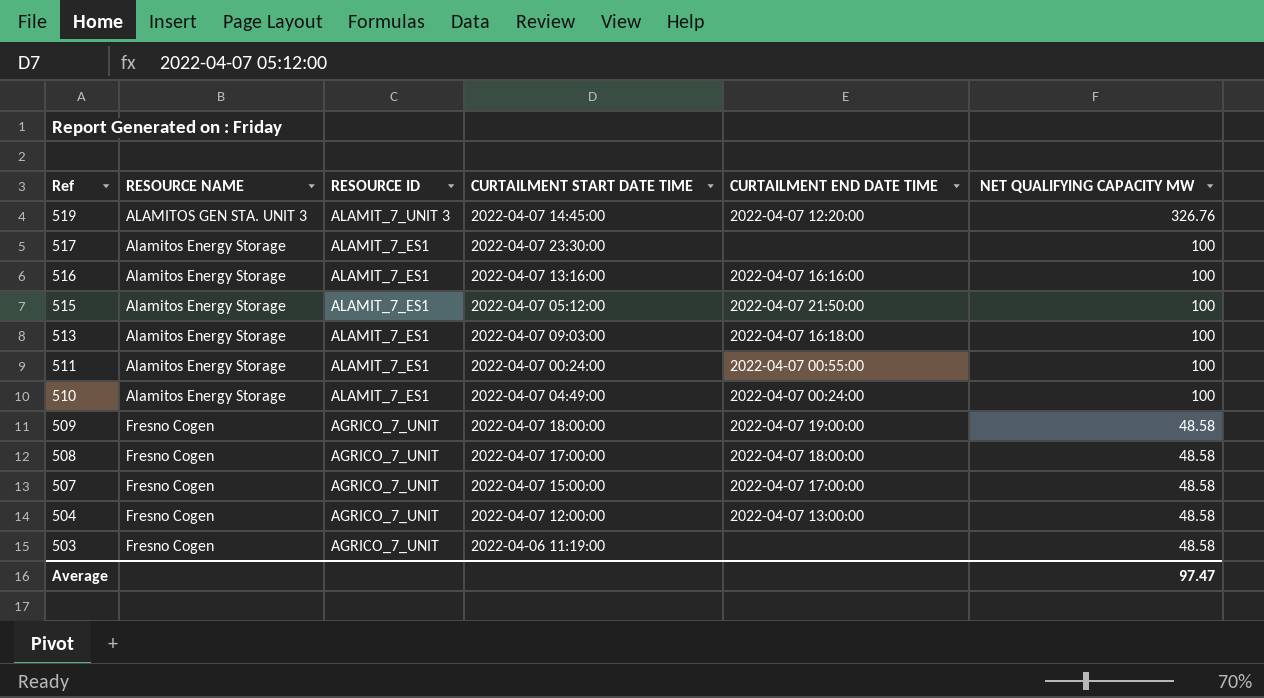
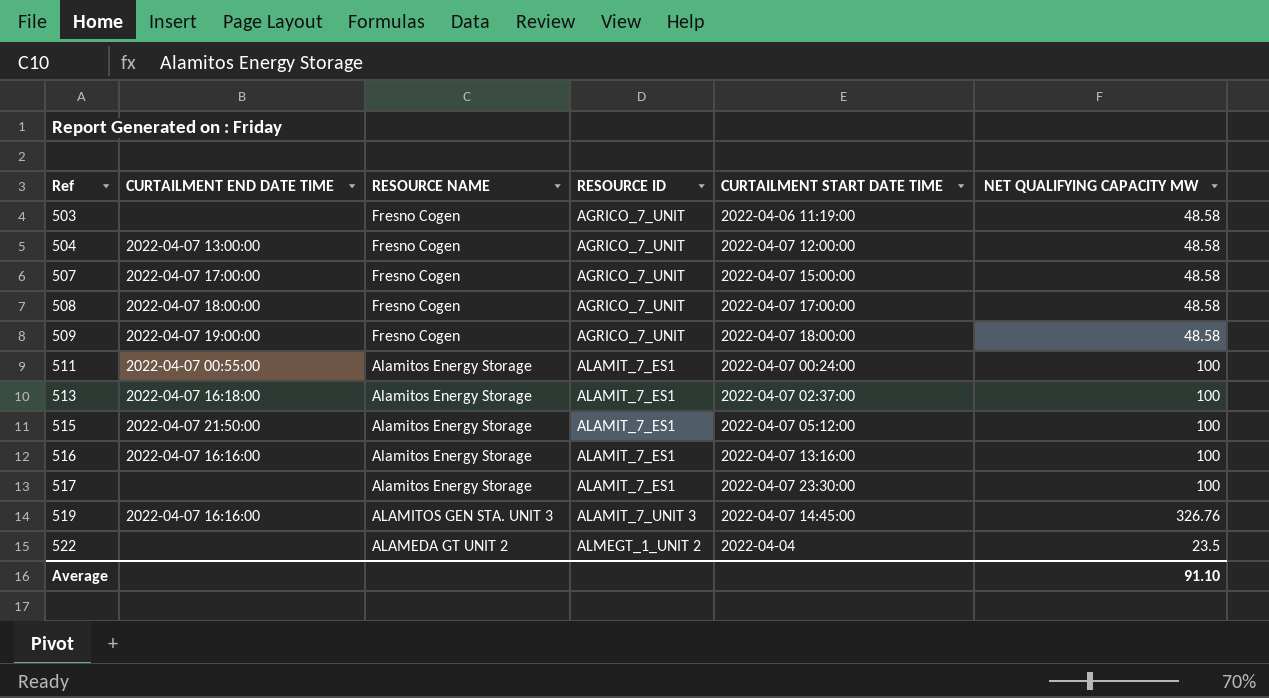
row order: Ref descending -> Ref ascending
column CURTAILMENT END DATE TIME | position: 5 -> 2
row 510: Alamitos Energy Storage | ALAMIT_7_ES1 | 2022-04-07 04:49:00 | 2022-04-07 00:24:00 | 100 -> none
513 | CURTAILMENT START DATE TIME: 2022-04-07 09:03:00 -> 2022-04-07 02:37:00
519 | CURTAILMENT END DATE TIME: 2022-04-07 12:20:00 -> 2022-04-07 16:16:00
row 522: none -> none | ALAMEDA GT UNIT 2 | ALMEGT_1_UNIT 2 | 2022-04-04 | 23.5
Average | NET QUALIFYING CAPACITY MW: 97.47 -> 91.10

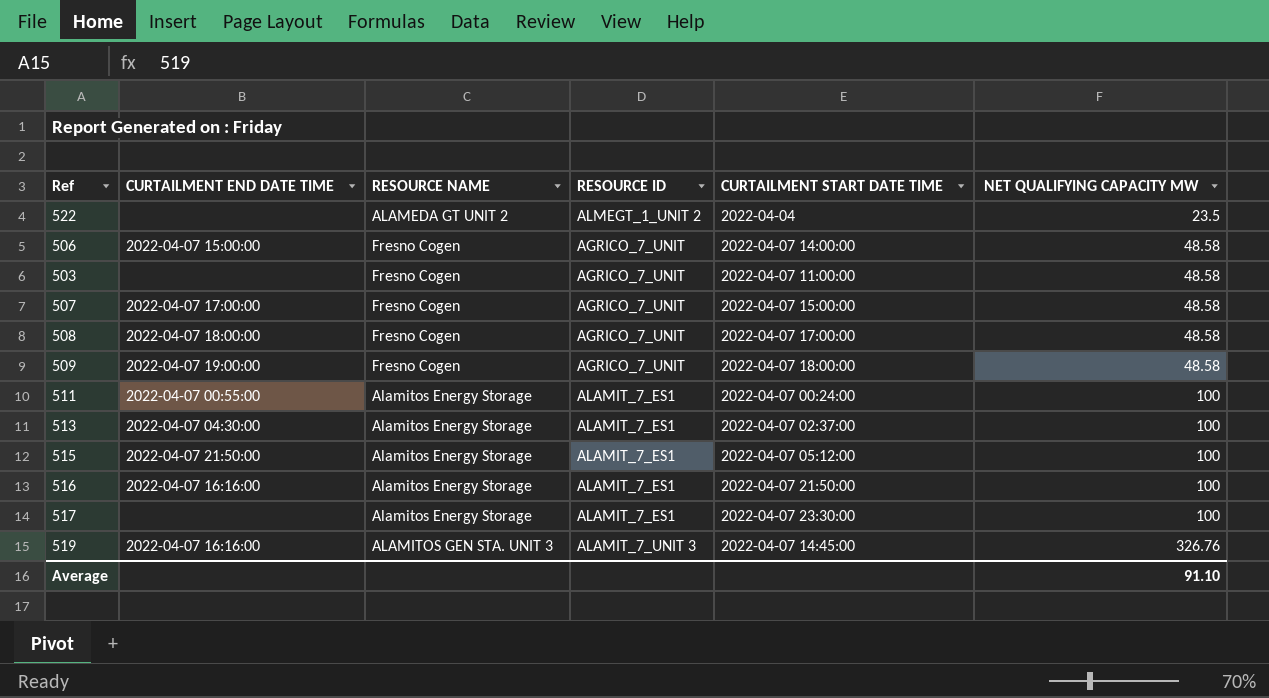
row order: Ref ascending -> NET QUALIFYING CAPACITY MW ascending
row 504: 2022-04-07 13:00:00 | Fresno Cogen | AGRICO_7_UNIT | 2022-04-07 12:00:00 | 48.58 -> none
row 506: none -> 2022-04-07 15:00:00 | Fresno Cogen | AGRICO_7_UNIT | 2022-04-07 14:00:00 | 48.58
503 | CURTAILMENT START DATE TIME: 2022-04-06 11:19:00 -> 2022-04-07 11:00:00
513 | CURTAILMENT END DATE TIME: 2022-04-07 16:18:00 -> 2022-04-07 04:30:00
516 | CURTAILMENT START DATE TIME: 2022-04-07 13:16:00 -> 2022-04-07 21:50:00

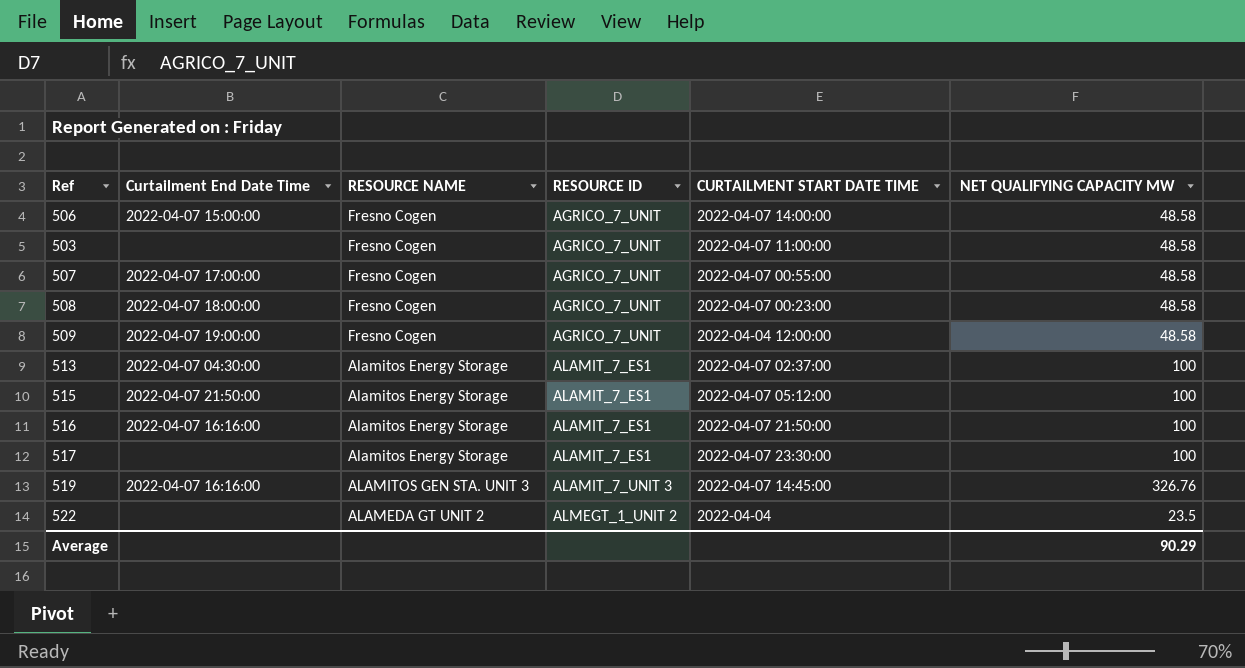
row order: NET QUALIFYING CAPACITY MW ascending -> RESOURCE ID ascending
column name: CURTAILMENT END DATE TIME -> Curtailment End Date Time
row 511: 2022-04-07 00:55:00 | Alamitos Energy Storage | ALAMIT_7_ES1 | 2022-04-07 00:24:00 | 100 -> none
507 | CURTAILMENT START DATE TIME: 2022-04-07 15:00:00 -> 2022-04-07 00:55:00
508 | CURTAILMENT START DATE TIME: 2022-04-07 17:00:00 -> 2022-04-07 00:23:00
509 | CURTAILMENT START DATE TIME: 2022-04-07 18:00:00 -> 2022-04-04 12:00:00
Average | NET QUALIFYING CAPACITY MW: 91.10 -> 90.29

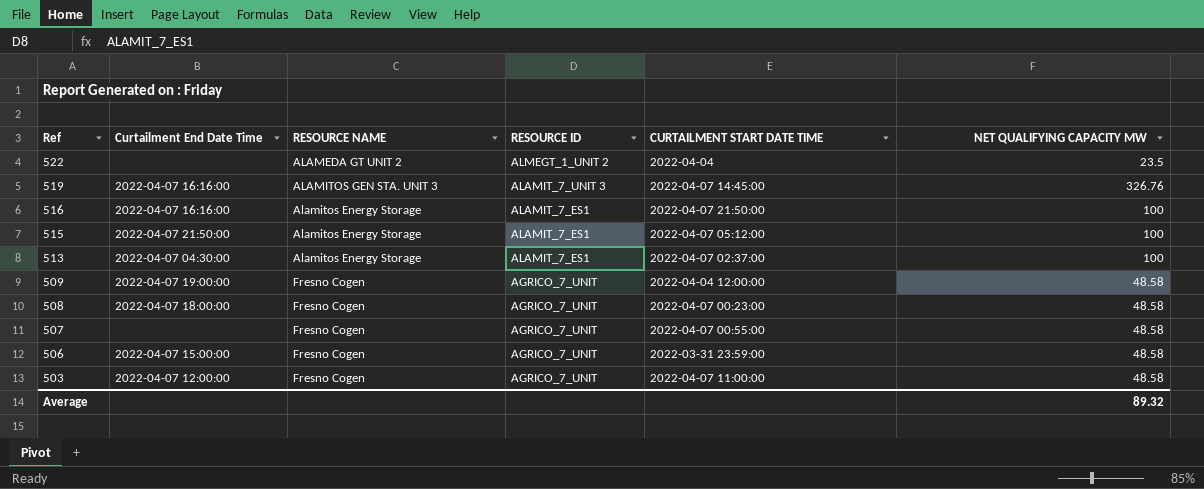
row order: RESOURCE ID ascending -> Ref descending
row 517: none | Alamitos Energy Storage | ALAMIT_7_ES1 | 2022-04-07 23:30:00 | 100 -> none
507 | Curtailment End Date Time: 2022-04-07 17:00:00 -> none
506 | CURTAILMENT START DATE TIME: 2022-04-07 14:00:00 -> 2022-03-31 23:59:00
503 | Curtailment End Date Time: none -> 2022-04-07 12:00:00
Average | NET QUALIFYING CAPACITY MW: 90.29 -> 89.32

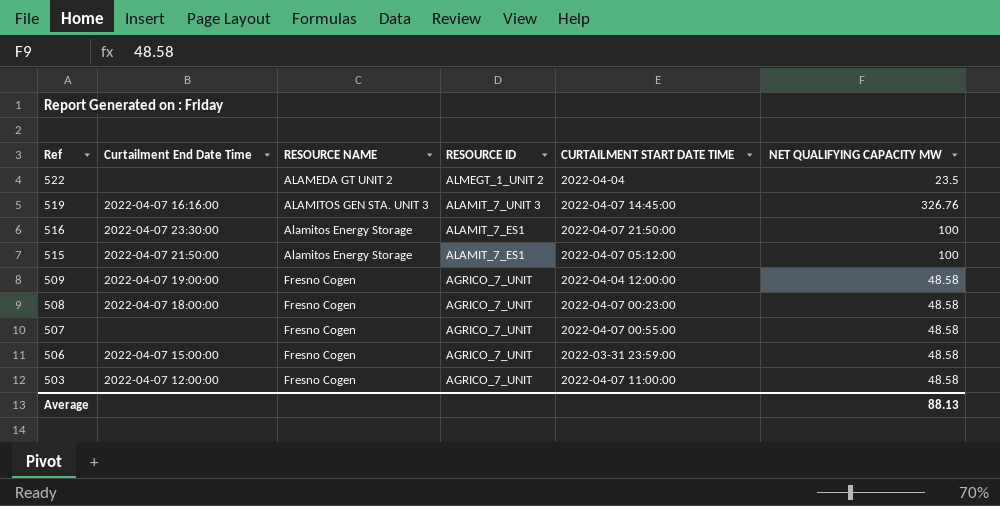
row 513: 2022-04-07 04:30:00 | Alamitos Energy Storage | ALAMIT_7_ES1 | 2022-04-07 02:37:00 | 100 -> none
516 | Curtailment End Date Time: 2022-04-07 16:16:00 -> 2022-04-07 23:30:00
Average | NET QUALIFYING CAPACITY MW: 89.32 -> 88.13

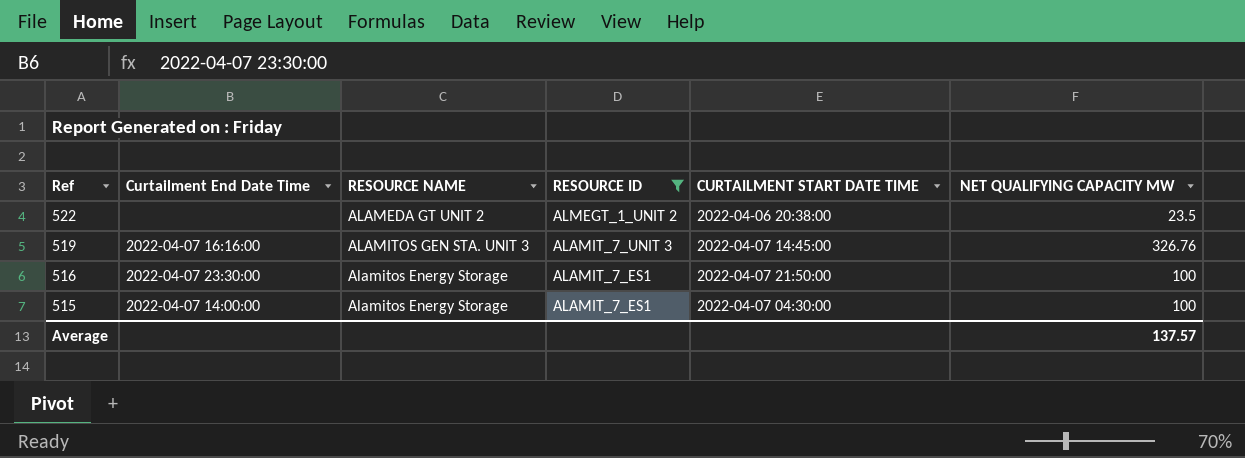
filter: none -> RESOURCE ID != AGRICO_7_UNIT
522 | CURTAILMENT START DATE TIME: 2022-04-04 -> 2022-04-06 20:38:00
515 | Curtailment End Date Time: 2022-04-07 21:50:00 -> 2022-04-07 14:00:00
515 | CURTAILMENT START DATE TIME: 2022-04-07 05:12:00 -> 2022-04-07 04:30:00
Average | NET QUALIFYING CAPACITY MW: 88.13 -> 137.57

